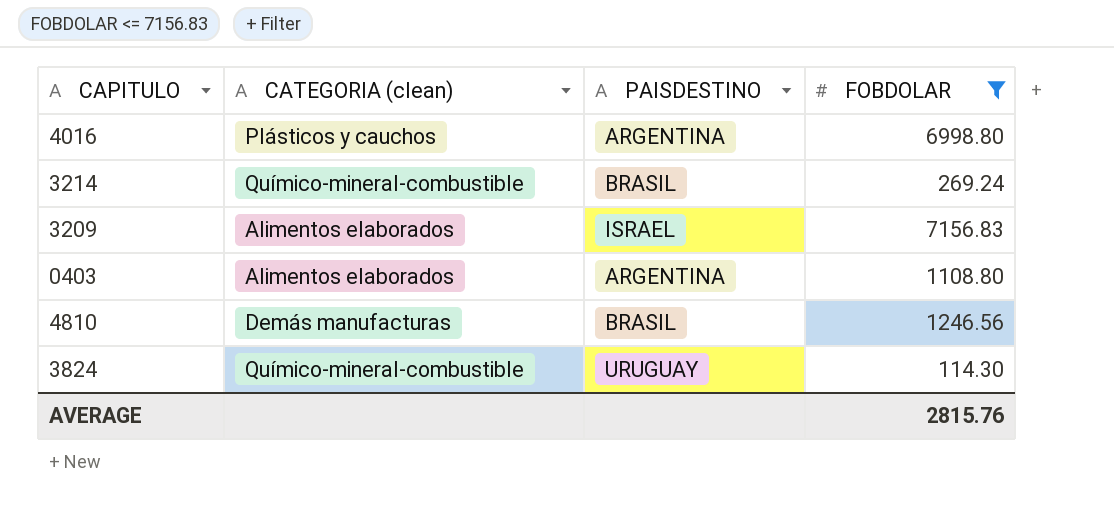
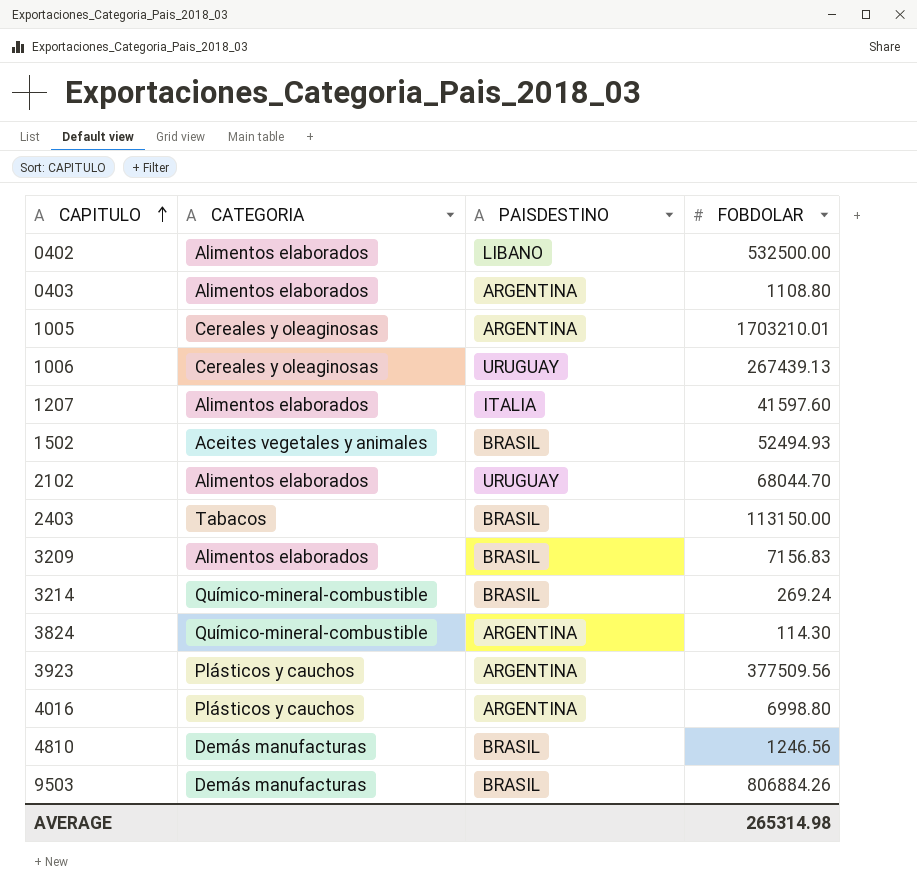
filter: FOBDOLAR <= 7156.83 -> none
row order: none -> CAPITULO ascending
column name: CATEGORIA (clean) -> CATEGORIA
3209 | PAISDESTINO: ISRAEL -> BRASIL
3824 | PAISDESTINO: URUGUAY -> ARGENTINA
AVERAGE | FOBDOLAR: 2815.76 -> 265314.98

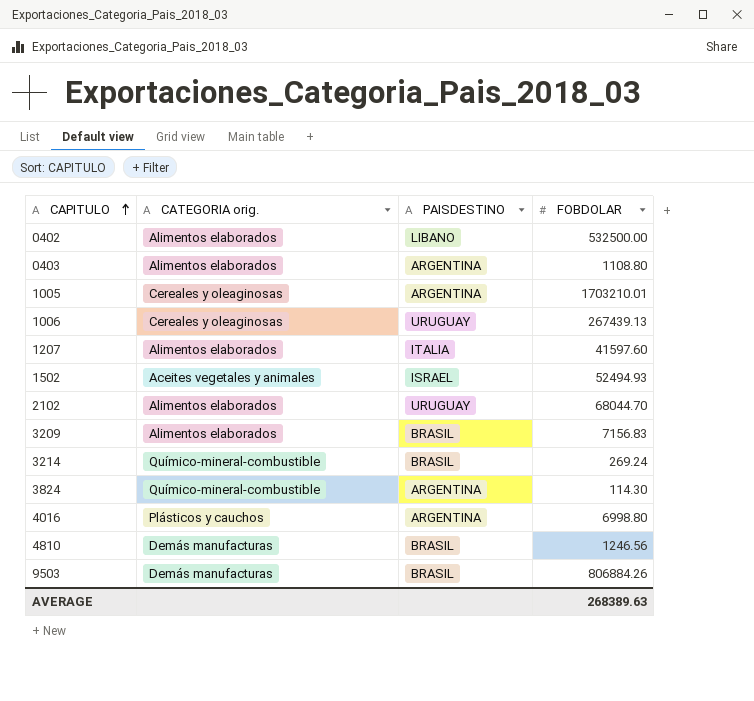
column name: CATEGORIA -> CATEGORIA orig.
row 2403: Tabacos | BRASIL | 113150.00 -> none
row 3923: Plásticos y cauchos | ARGENTINA | 377509.56 -> none
1502 | PAISDESTINO: BRASIL -> ISRAEL
AVERAGE | FOBDOLAR: 265314.98 -> 268389.63

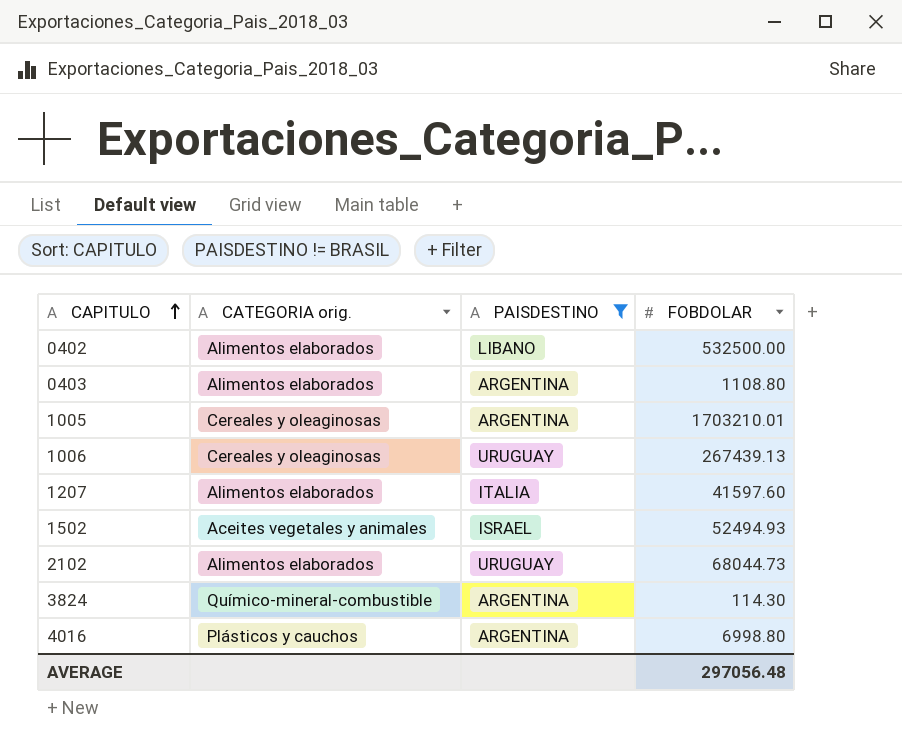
filter: none -> PAISDESTINO != BRASIL
2102 | FOBDOLAR: 68044.70 -> 68044.73
AVERAGE | FOBDOLAR: 268389.63 -> 297056.48

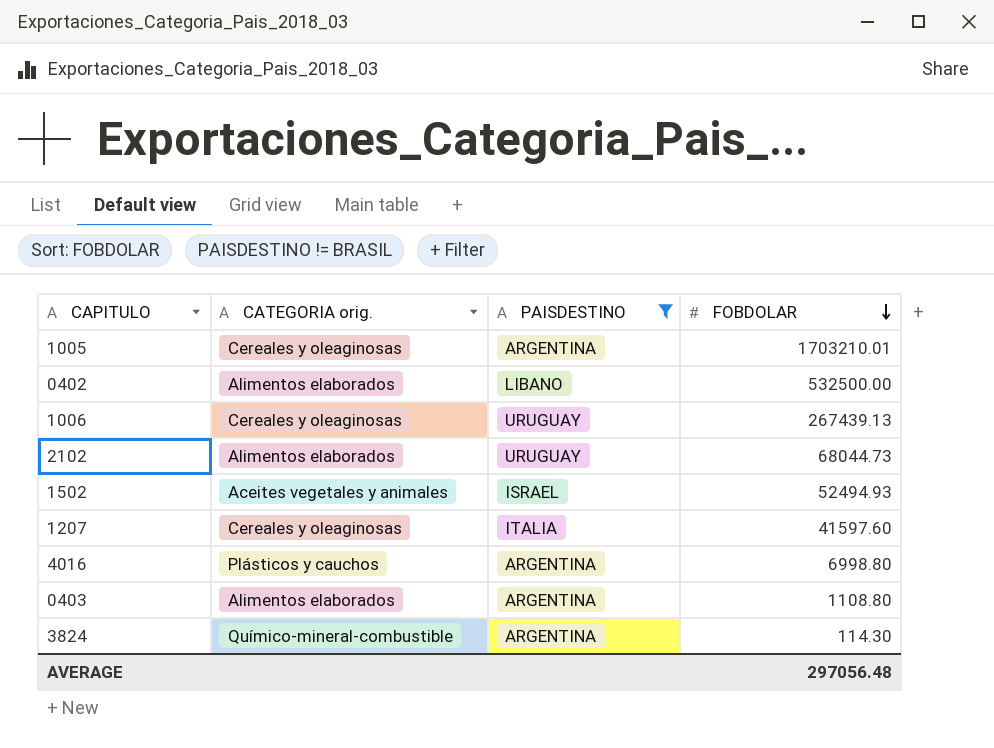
row order: CAPITULO ascending -> FOBDOLAR descending
1207 | CATEGORIA orig.: Alimentos elaborados -> Cereales y oleaginosas

